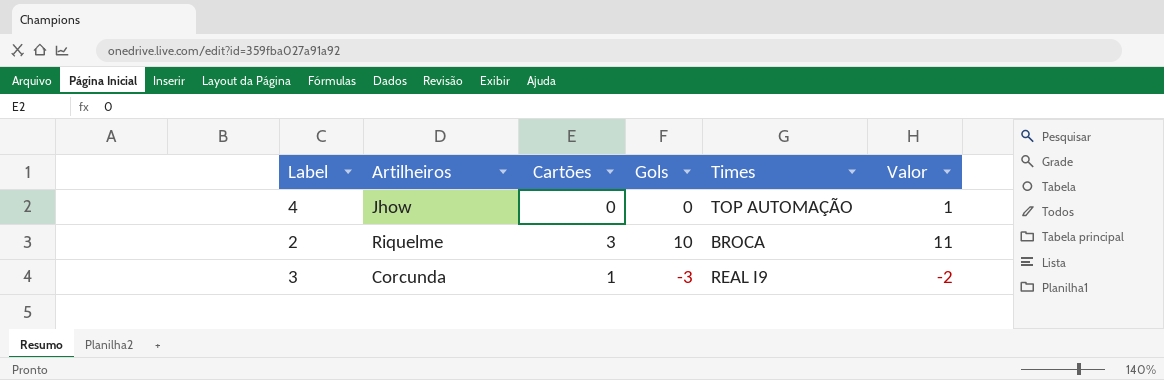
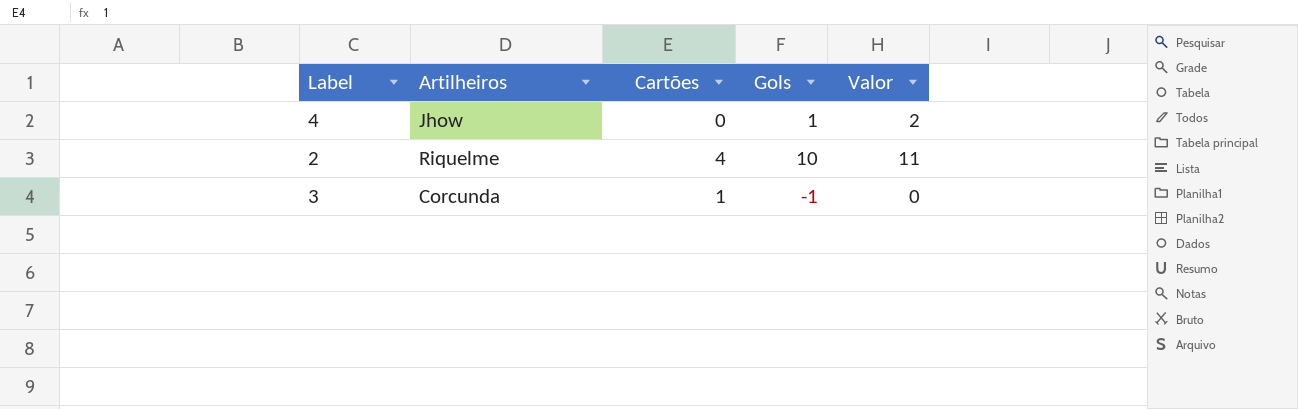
column Times | position: 5 -> none
4 | Gols: 0 -> 1
4 | Valor: 1 -> 2
2 | Cartões: 3 -> 4
3 | Gols: -3 -> -1
3 | Valor: -2 -> 0

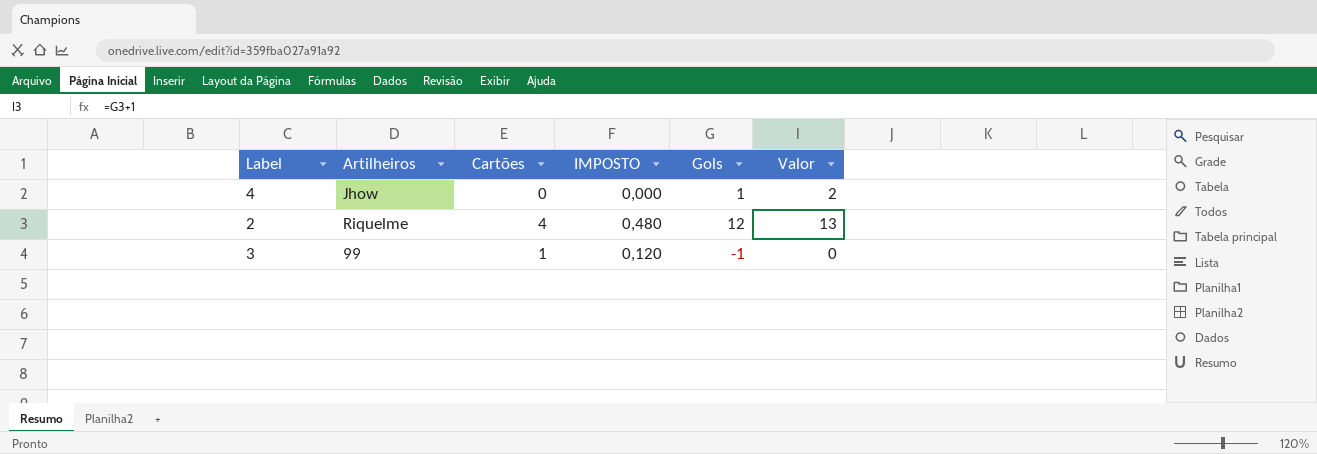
column IMPOSTO | formula: none -> [Cartões] * 0,12
2 | Gols: 10 -> 12
2 | Valor: 11 -> 13
3 | Artilheiros: Corcunda -> 99

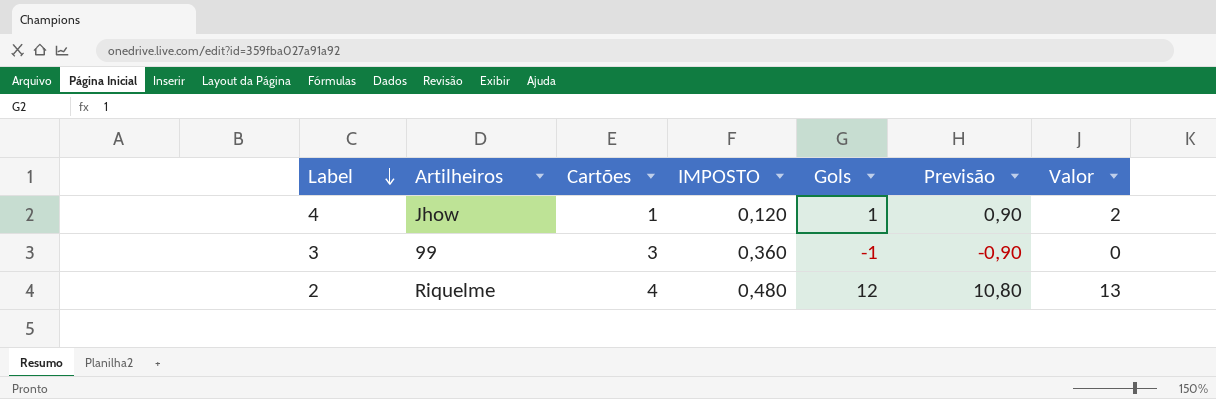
row order: none -> Label descending
column Previsão | formula: none -> [Gols] * 0,9
4 | Cartões: 0 -> 1
4 | IMPOSTO: 0,000 -> 0,120
3 | Cartões: 1 -> 3
3 | IMPOSTO: 0,120 -> 0,360

